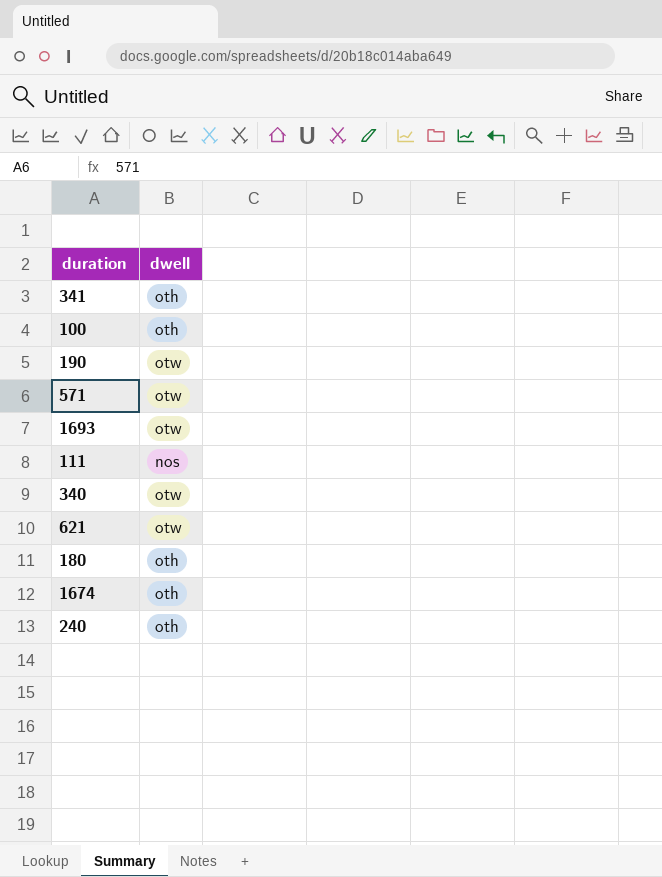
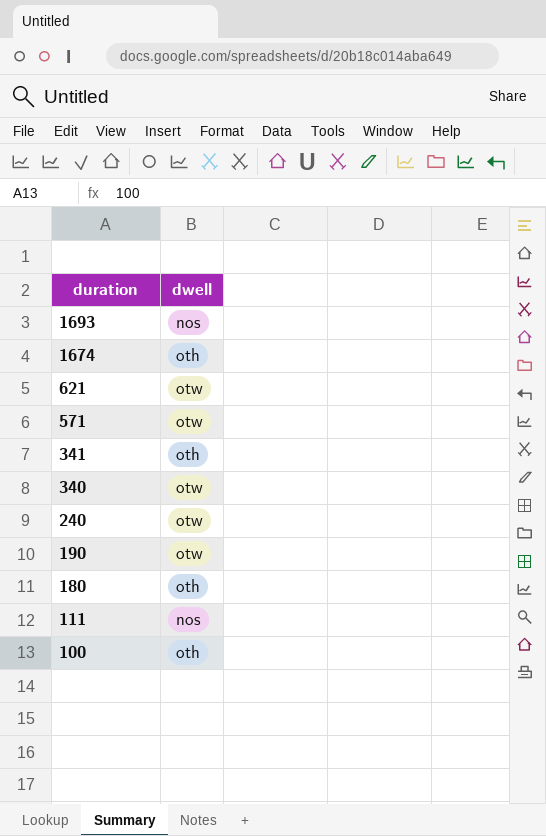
row order: none -> duration descending
1693 | dwell: otw -> nos
240 | dwell: oth -> otw

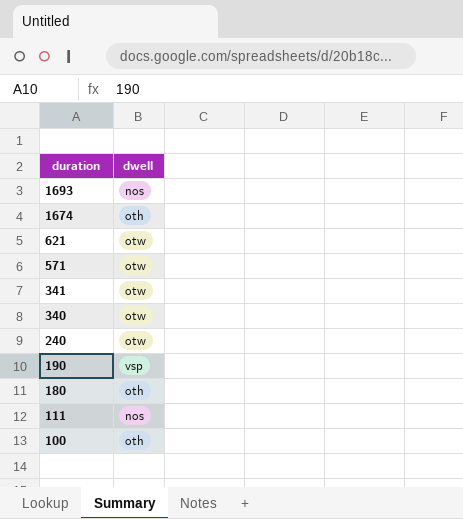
341 | dwell: oth -> otw
190 | dwell: otw -> vsp

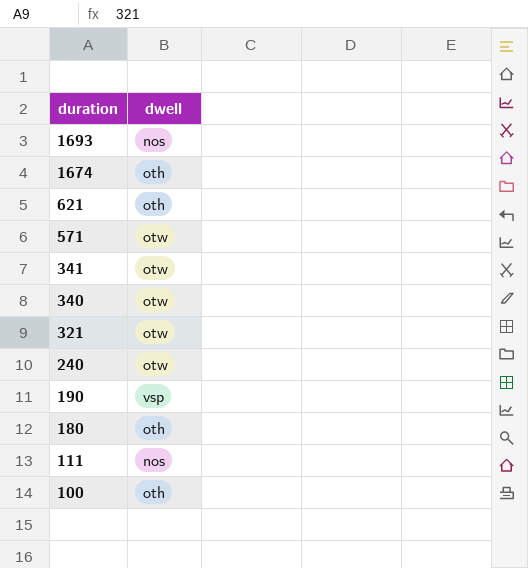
621 | dwell: otw -> oth
row 321: none -> otw

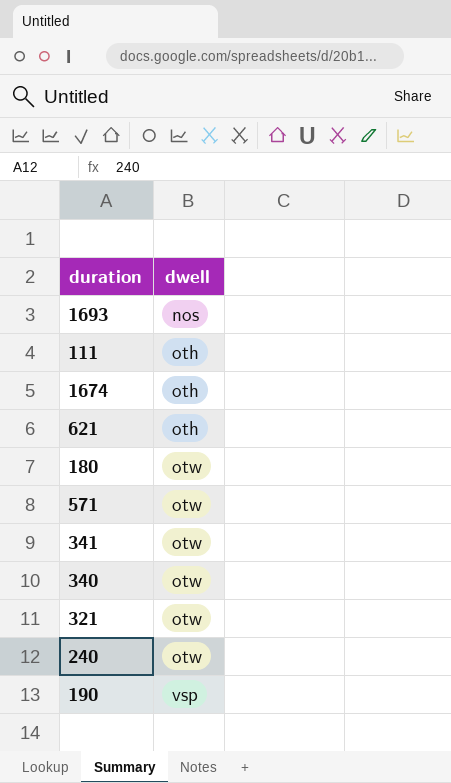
row order: duration descending -> dwell ascending
row 100: oth -> none
111 | dwell: nos -> oth
180 | dwell: oth -> otw

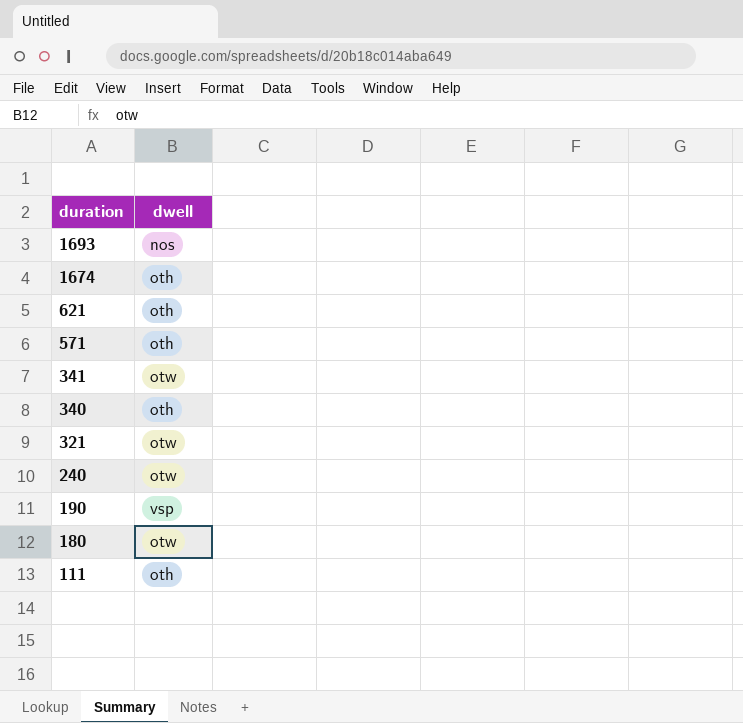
row order: dwell ascending -> duration descending
571 | dwell: otw -> oth
340 | dwell: otw -> oth

